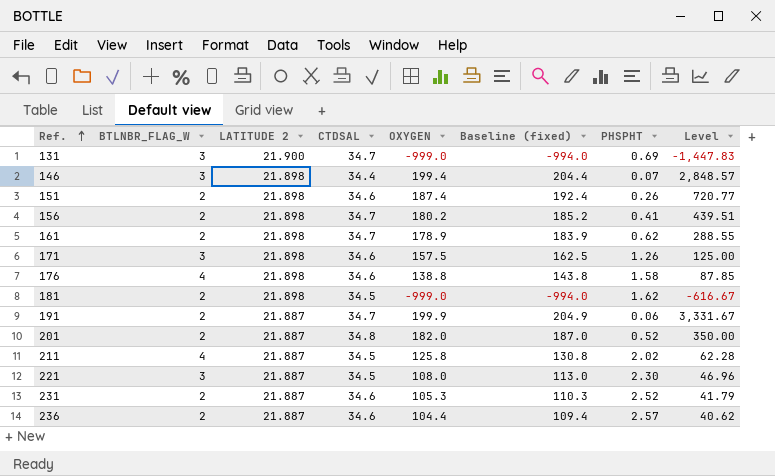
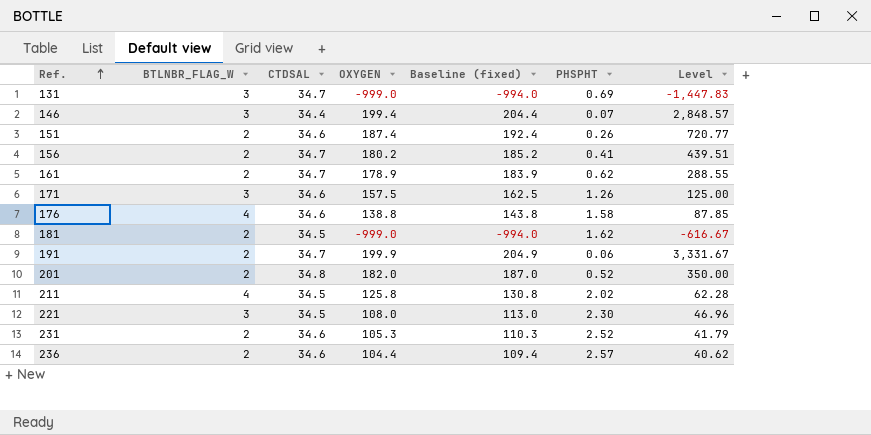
column LATITUDE 2 | position: 3 -> none

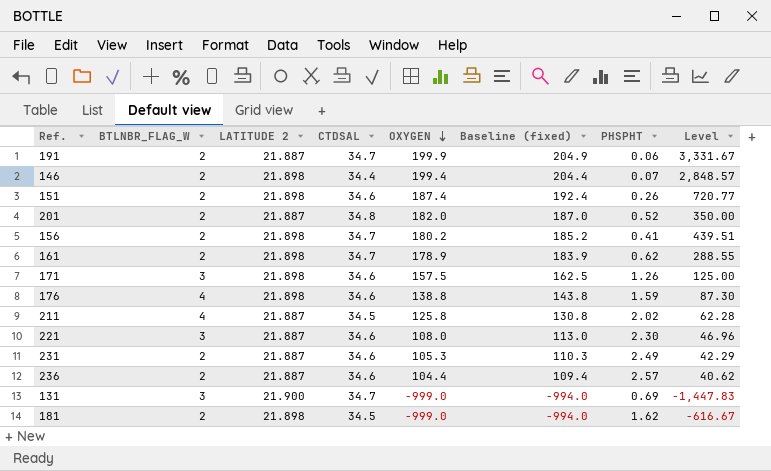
row order: Ref. ascending -> OXYGEN descending
column LATITUDE 2 | position: none -> 3
146 | BTLNBR_FLAG_W: 3 -> 2
176 | PHSPHT: 1.58 -> 1.59
176 | Level: 87.85 -> 87.30
221 | CTDSAL: 34.5 -> 34.6
231 | PHSPHT: 2.52 -> 2.49
231 | Level: 41.79 -> 42.29

